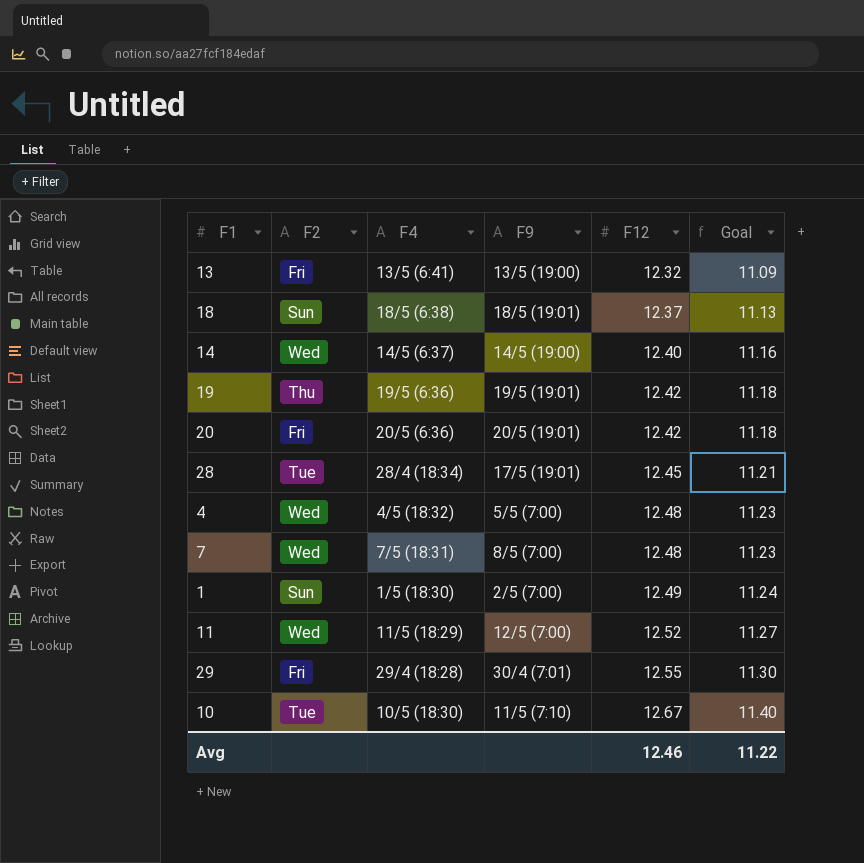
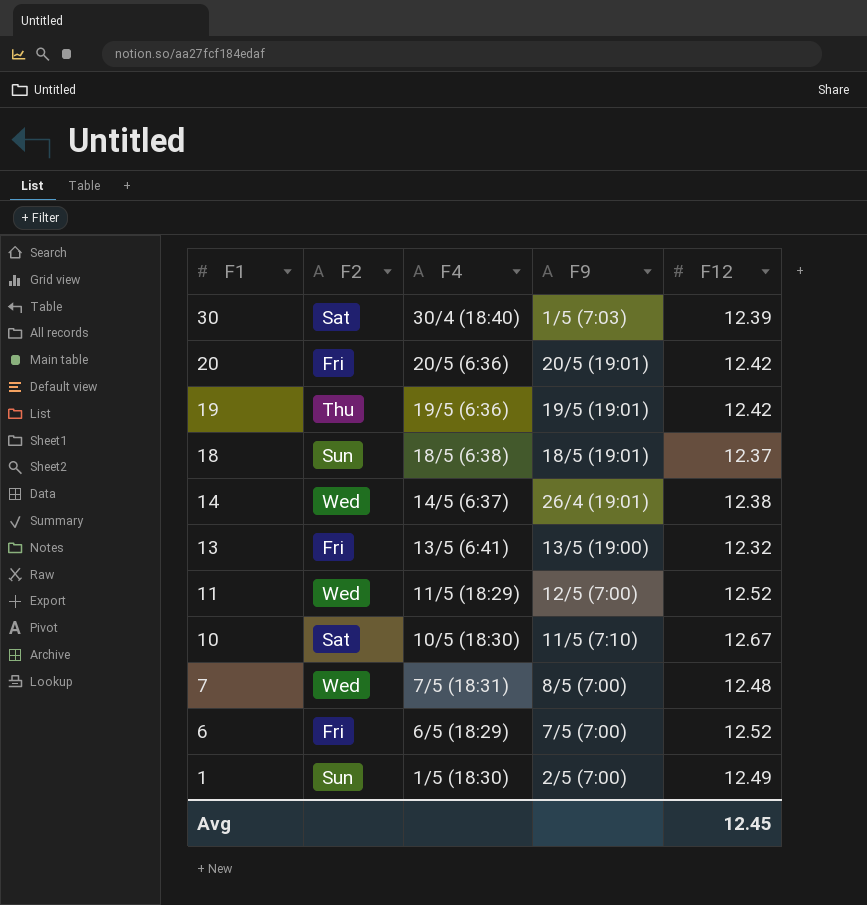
row order: F12 ascending -> F1 descending
column Goal | formula: [F12] * 0.9 -> none
row 28: Tue | 28/4 (18:34) | 17/5 (19:01) | 12.45 | 11.21 -> none
row 4: Wed | 4/5 (18:32) | 5/5 (7:00) | 12.48 | 11.23 -> none
row 29: Fri | 29/4 (18:28) | 30/4 (7:01) | 12.55 | 11.30 -> none
row 30: none -> Sat | 30/4 (18:40) | 1/5 (7:03) | 12.39
14 | F9: 14/5 (19:00) -> 26/4 (19:01)
14 | F12: 12.40 -> 12.38
10 | F2: Tue -> Sat
row 6: none -> Fri | 6/5 (18:29) | 7/5 (7:00) | 12.52
Avg | F12: 12.46 -> 12.45

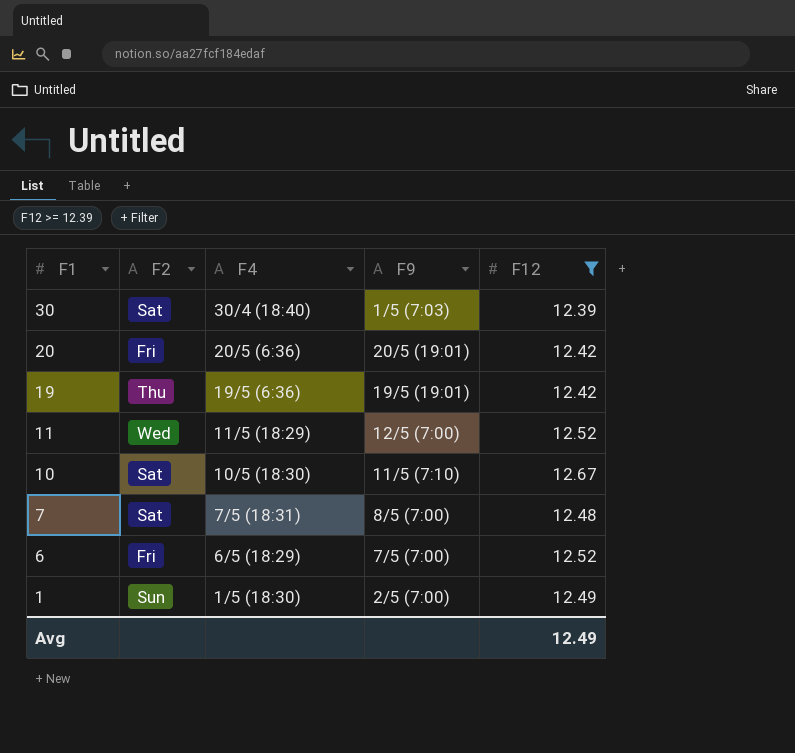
filter: none -> F12 >= 12.39
7 | F2: Wed -> Sat
Avg | F12: 12.45 -> 12.49

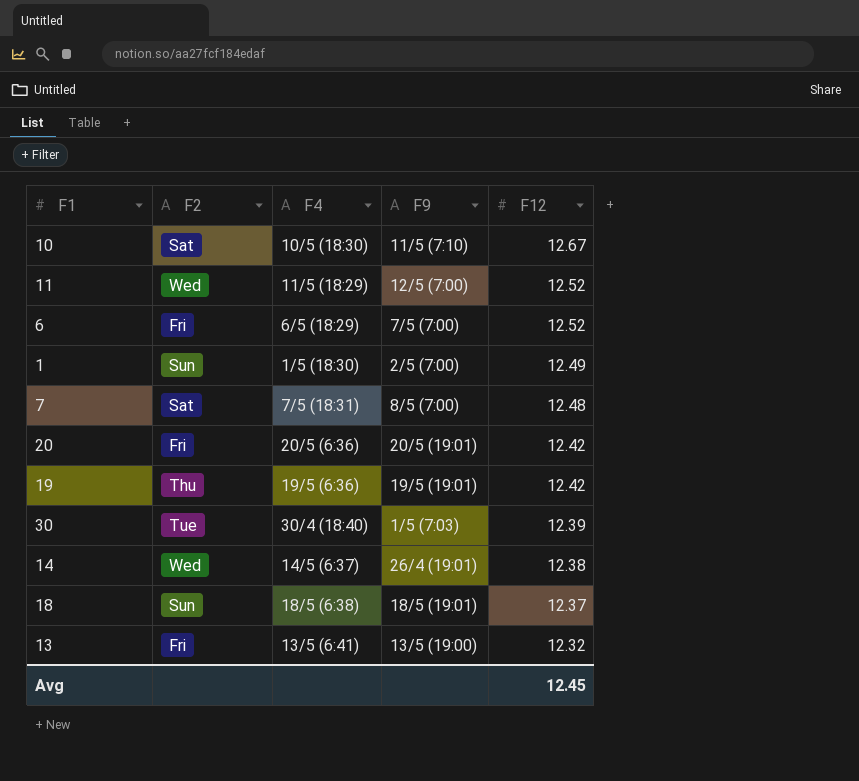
filter: F12 >= 12.39 -> none
row order: F1 descending -> F12 descending
30 | F2: Sat -> Tue
Avg | F12: 12.49 -> 12.45

